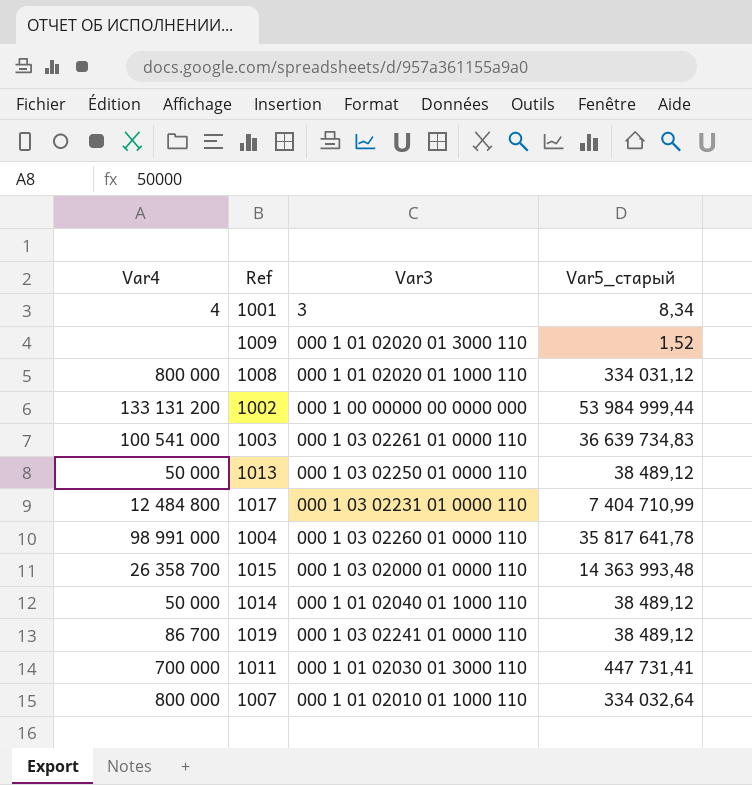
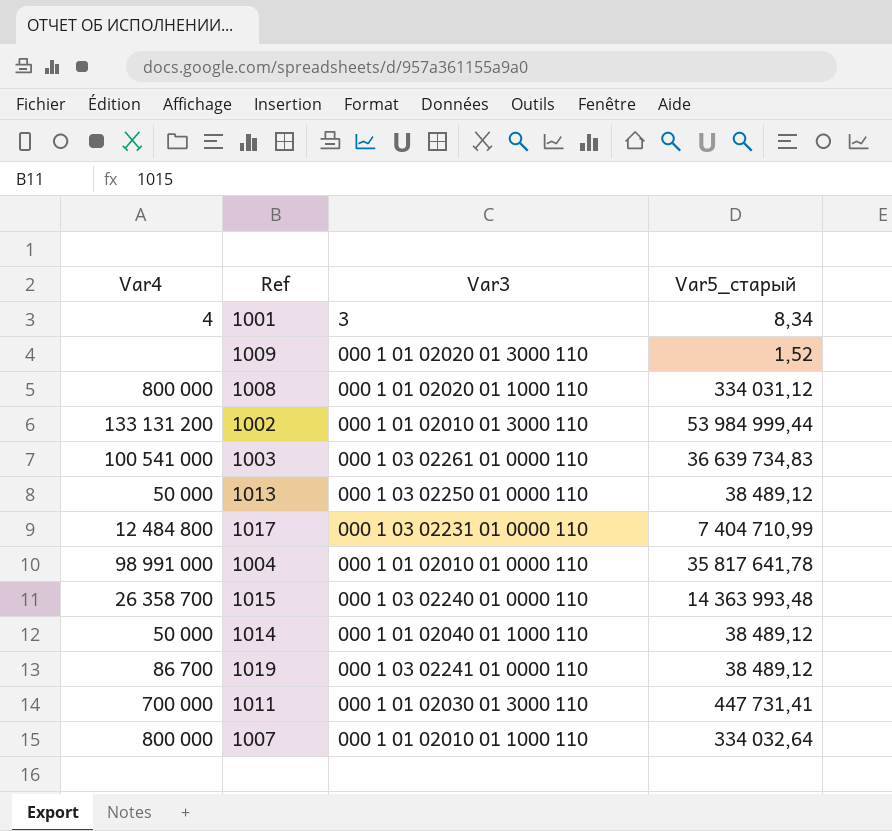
1002 | Var3: 000 1 00 00000 00 0000 000 -> 000 1 01 02010 01 3000 110
1004 | Var3: 000 1 03 02260 01 0000 110 -> 000 1 01 02010 01 0000 110
1015 | Var3: 000 1 03 02000 01 0000 110 -> 000 1 03 02240 01 0000 110

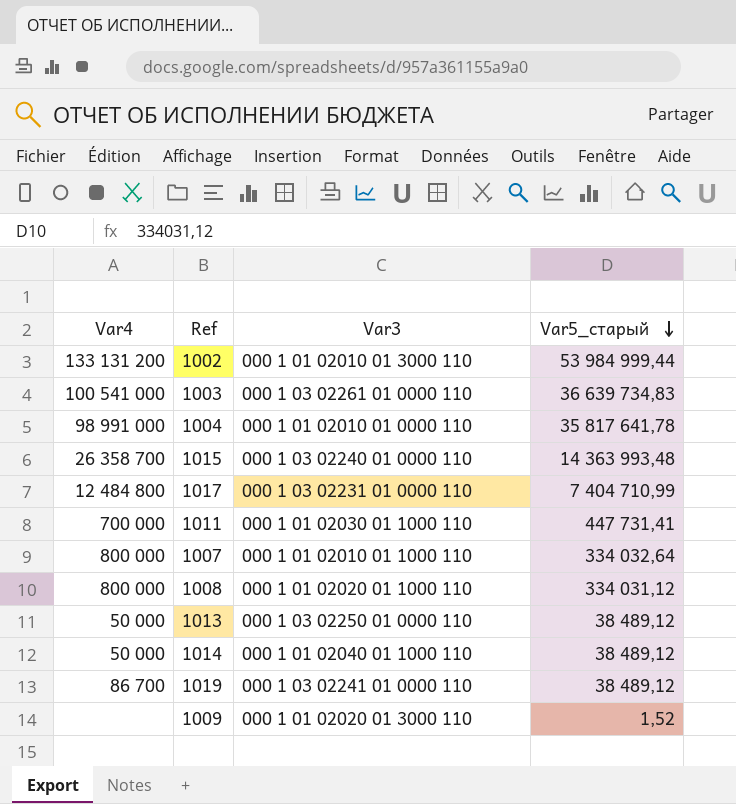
row order: none -> Var5_старый descending
row 1001: 4 | 3 | 8,34 -> none
1011 | Var3: 000 1 01 02030 01 3000 110 -> 000 1 01 02030 01 1000 110

